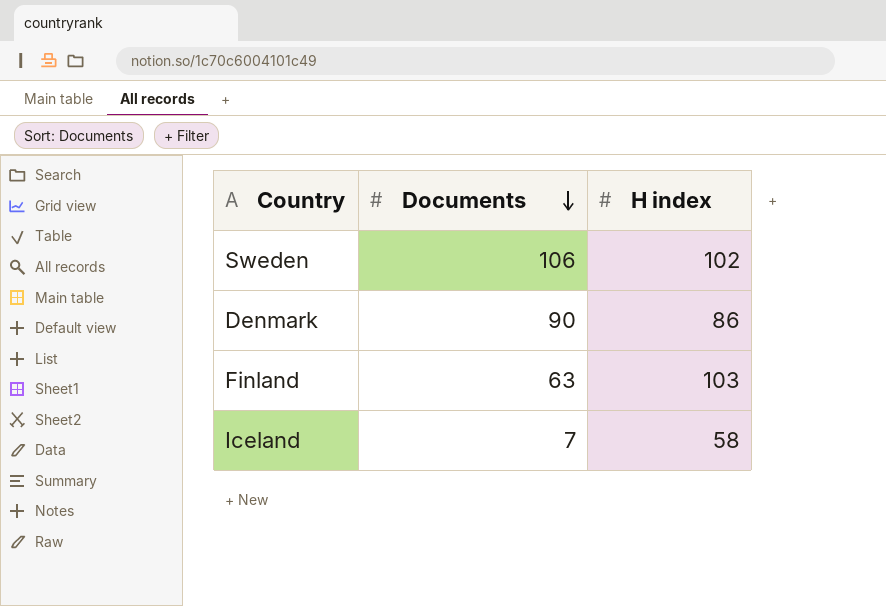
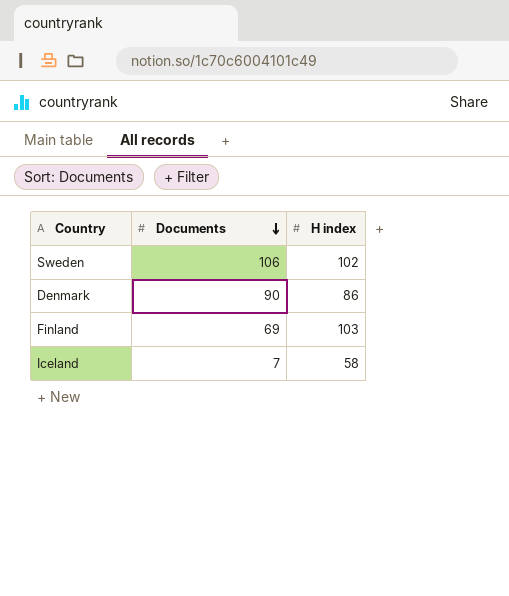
Finland | Documents: 63 -> 69

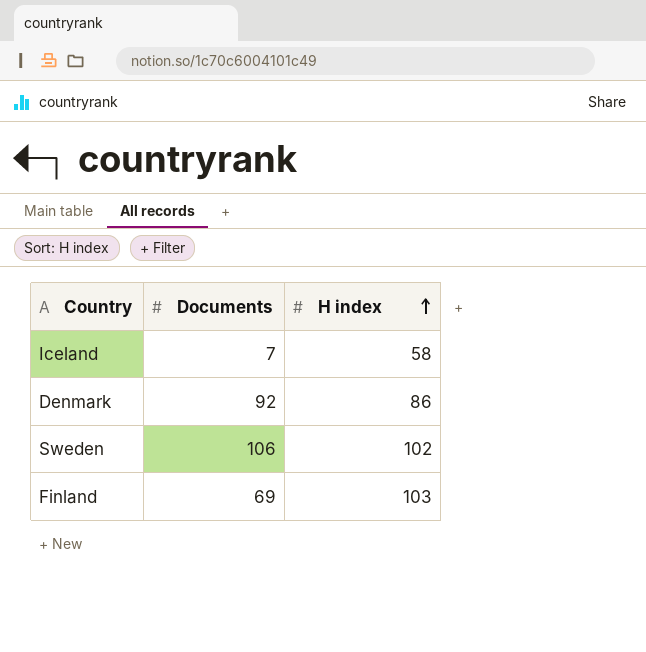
row order: Documents descending -> H index ascending
Denmark | Documents: 90 -> 92

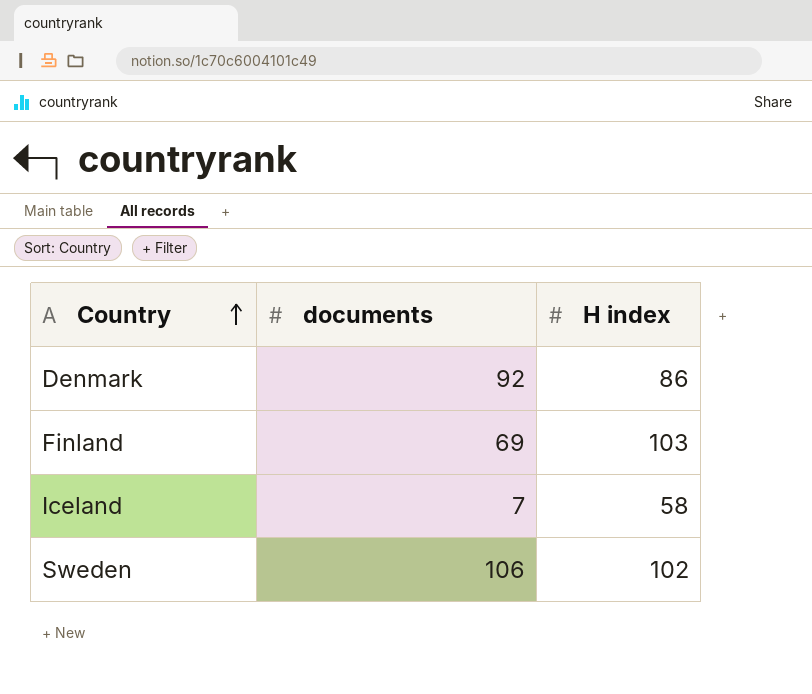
row order: H index ascending -> Country ascending
column name: Documents -> documents

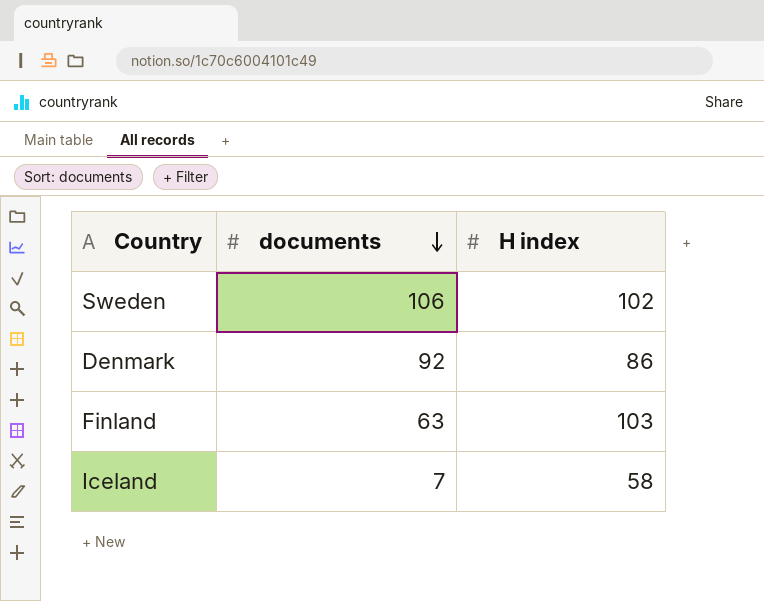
row order: Country ascending -> documents descending
Finland | documents: 69 -> 63

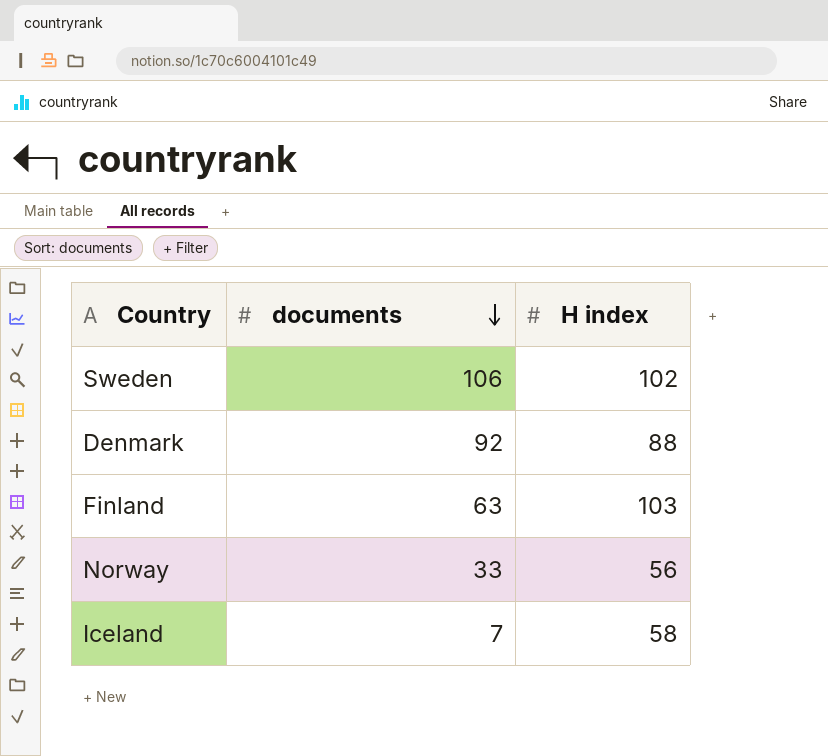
Denmark | H index: 86 -> 88
row Norway: none -> 33 | 56

